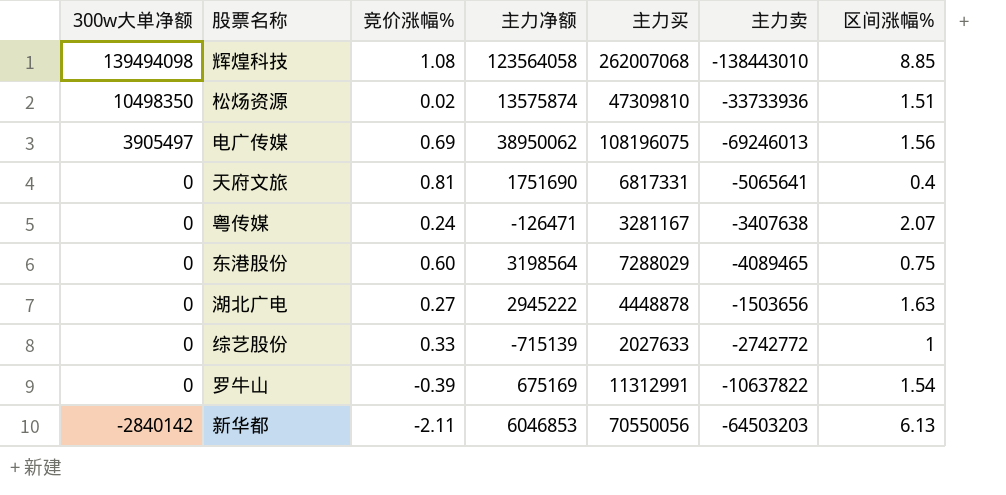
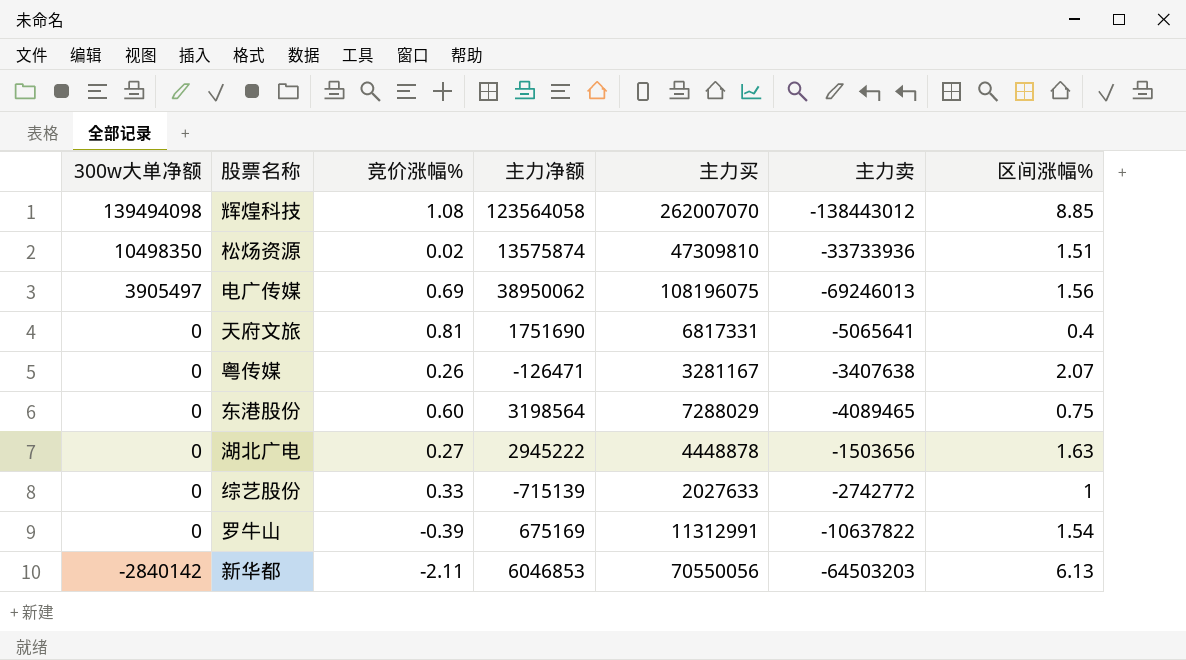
辉煌科技 | 主力买: 262007068 -> 262007070
辉煌科技 | 主力卖: -138443010 -> -138443012
粤传媒 | 竞价涨幅%: 0.24 -> 0.26

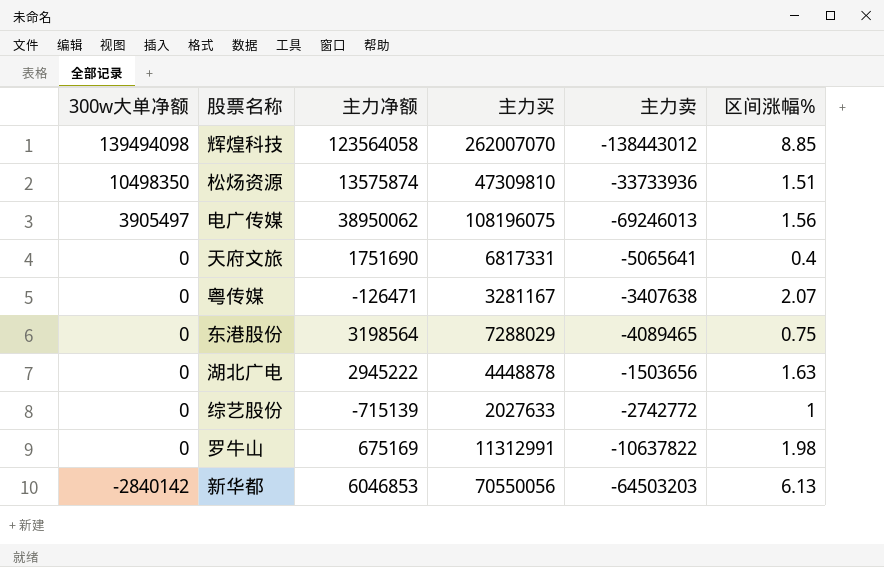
column 竞价涨幅% | position: 3 -> none
罗牛山 | 区间涨幅%: 1.54 -> 1.98

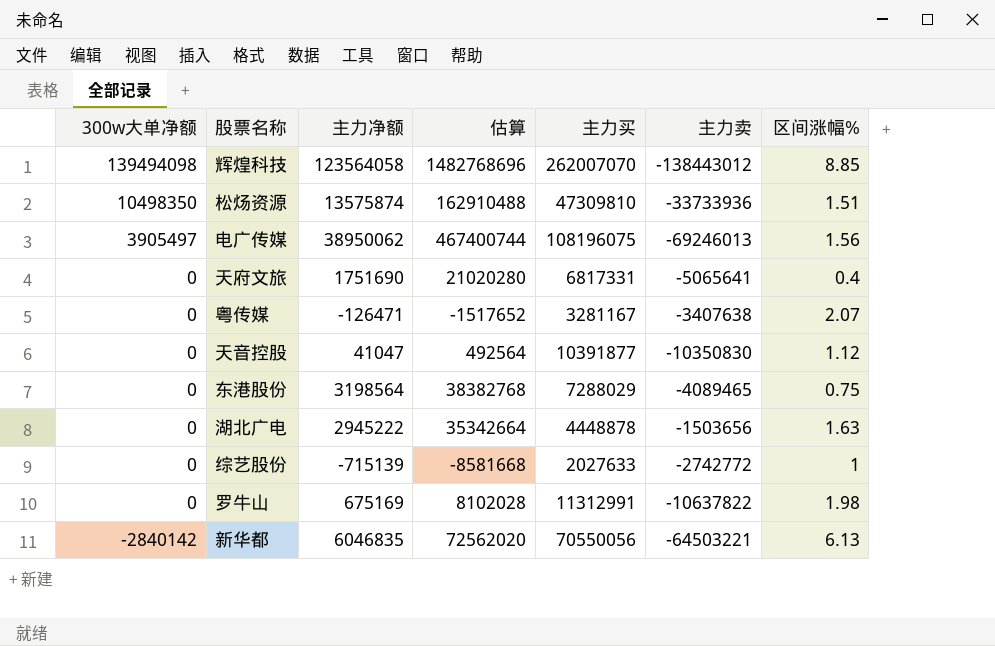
column 估算 | formula: none -> [主力净额] * 12
row 天音控股: none -> 0 | 41047 | 492564 | 10391877 | -10350830 | 1.12
新华都 | 主力净额: 6046853 -> 6046835
新华都 | 主力卖: -64503203 -> -64503221

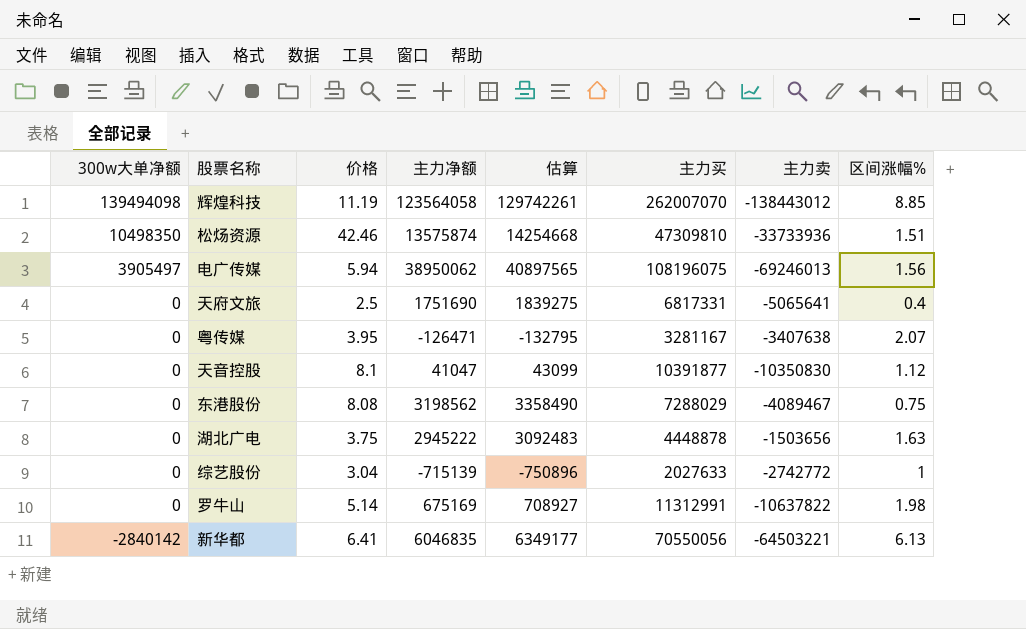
column 价格 | position: none -> 3
column 估算 | formula: [主力净额] * 12 -> [主力净额] * 1.05
东港股份 | 主力净额: 3198564 -> 3198562
东港股份 | 主力卖: -4089465 -> -4089467

